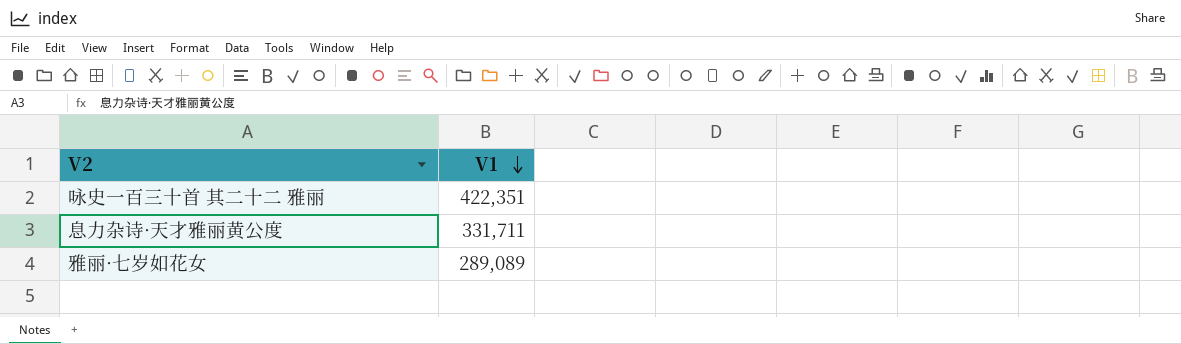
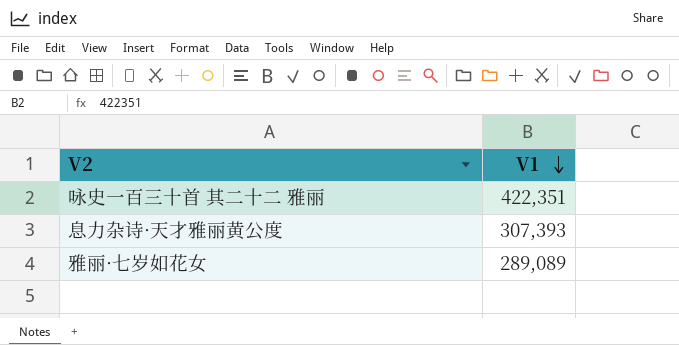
息力杂诗·天才雅丽黄公度 | V1: 331,711 -> 307,393

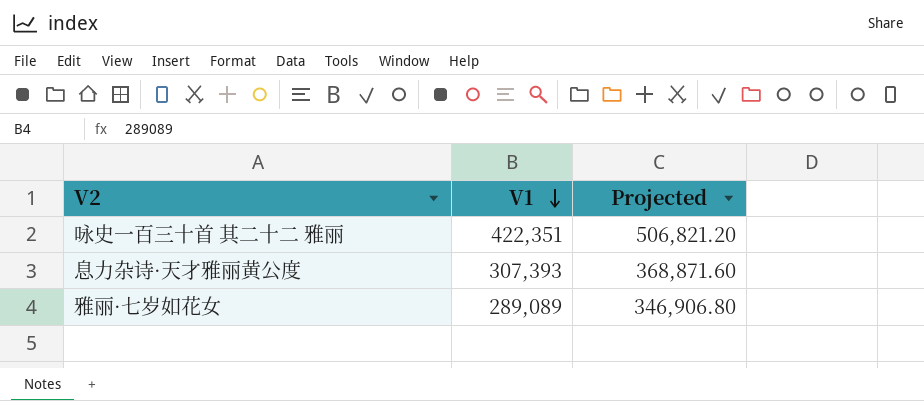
column Projected | formula: none -> [V1] * 1.2

